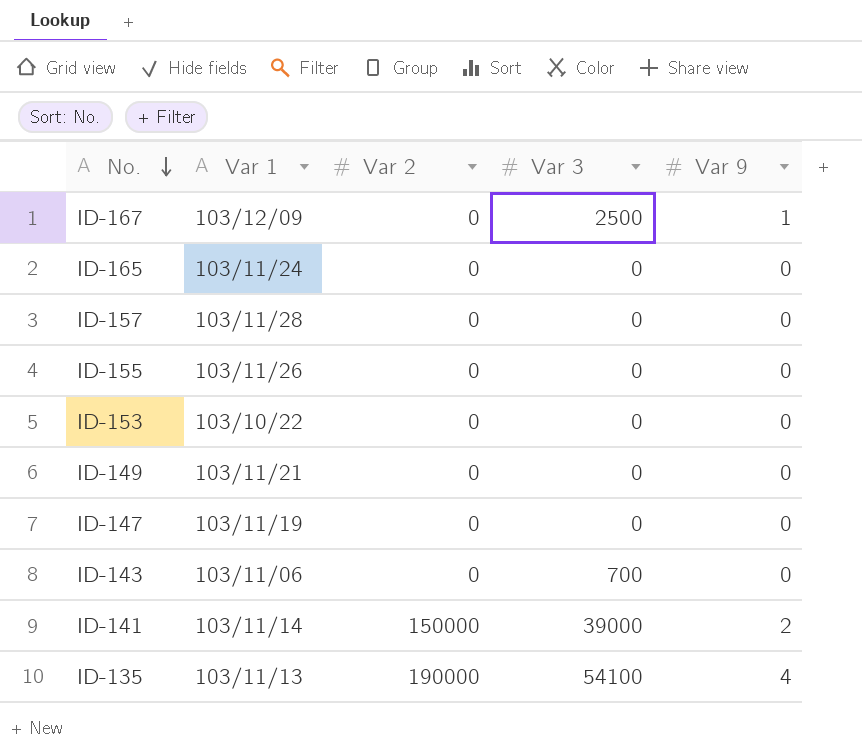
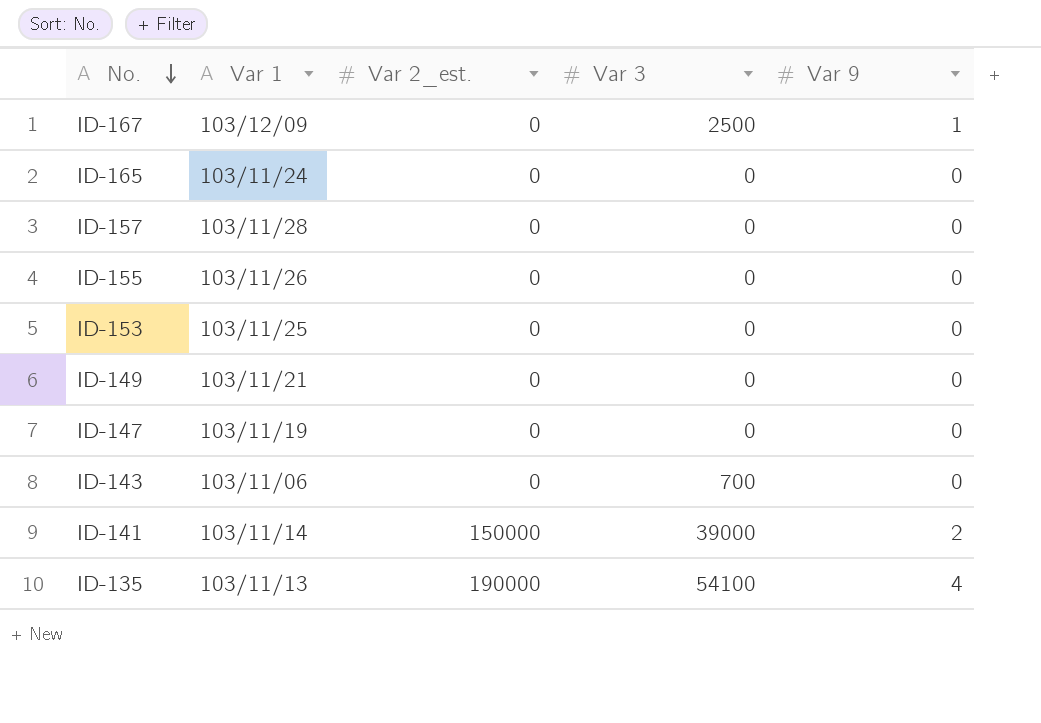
column name: Var 2 -> Var 2_est.
ID-153 | Var 1: 103/10/22 -> 103/11/25

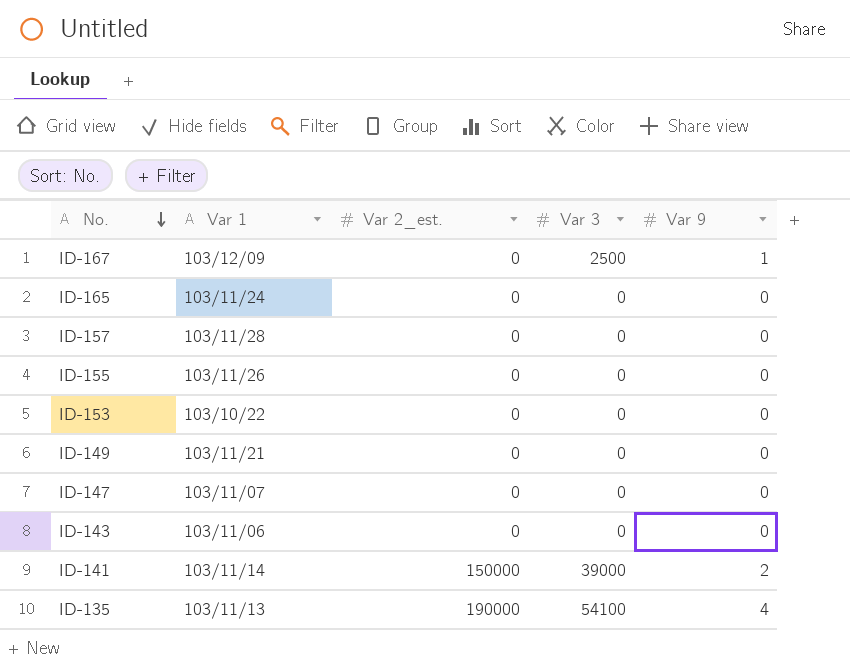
ID-153 | Var 1: 103/11/25 -> 103/10/22
ID-147 | Var 1: 103/11/19 -> 103/11/07
ID-143 | Var 3: 700 -> 0

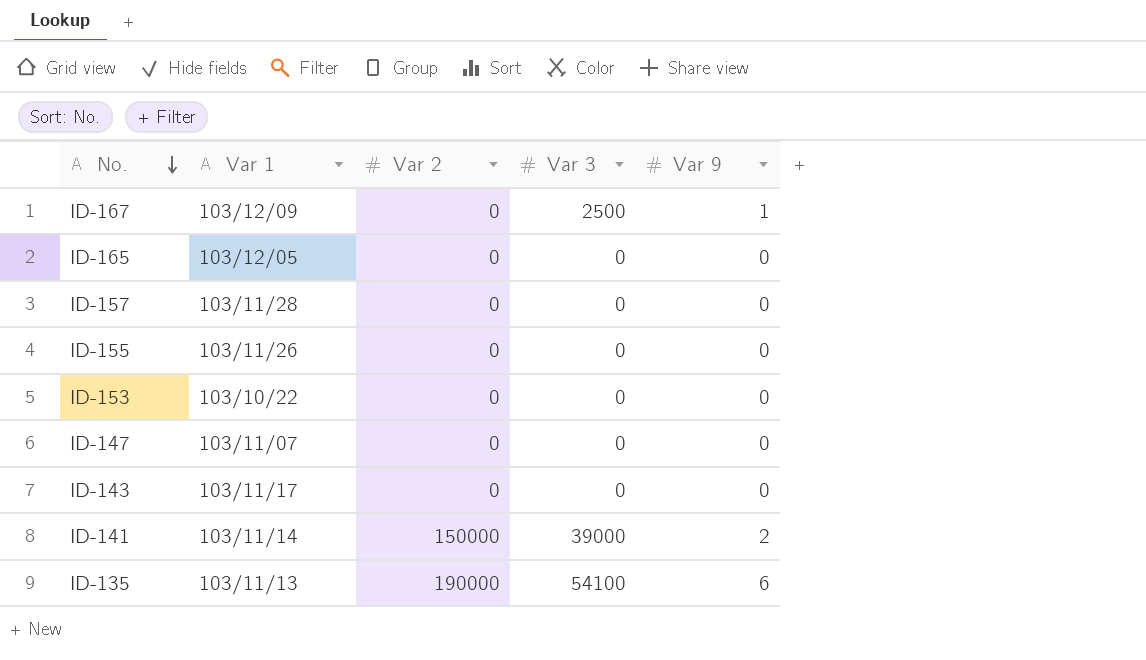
column name: Var 2_est. -> Var 2
row ID-149: 103/11/21 | 0 | 0 | 0 -> none
ID-165 | Var 1: 103/11/24 -> 103/12/05
ID-143 | Var 1: 103/11/06 -> 103/11/17
ID-135 | Var 9: 4 -> 6

